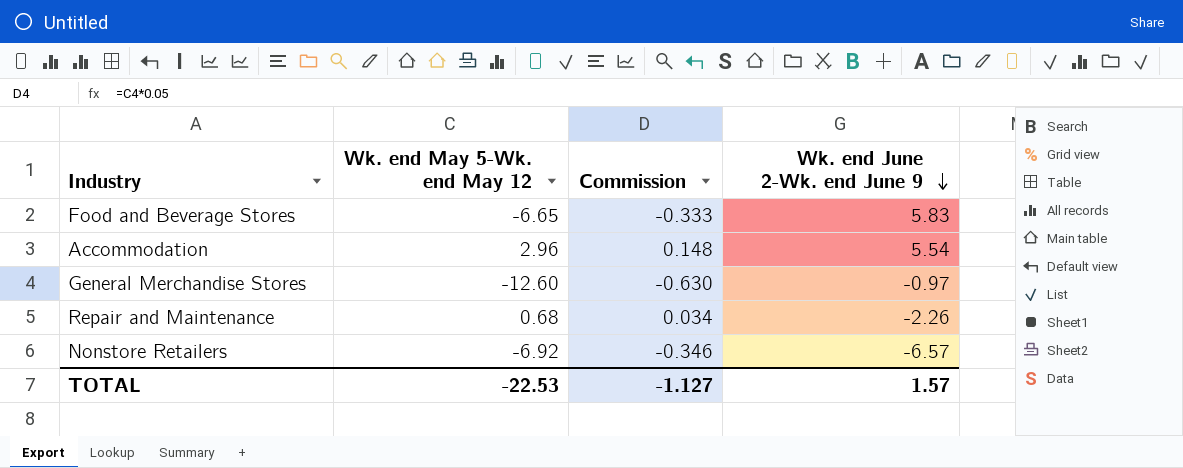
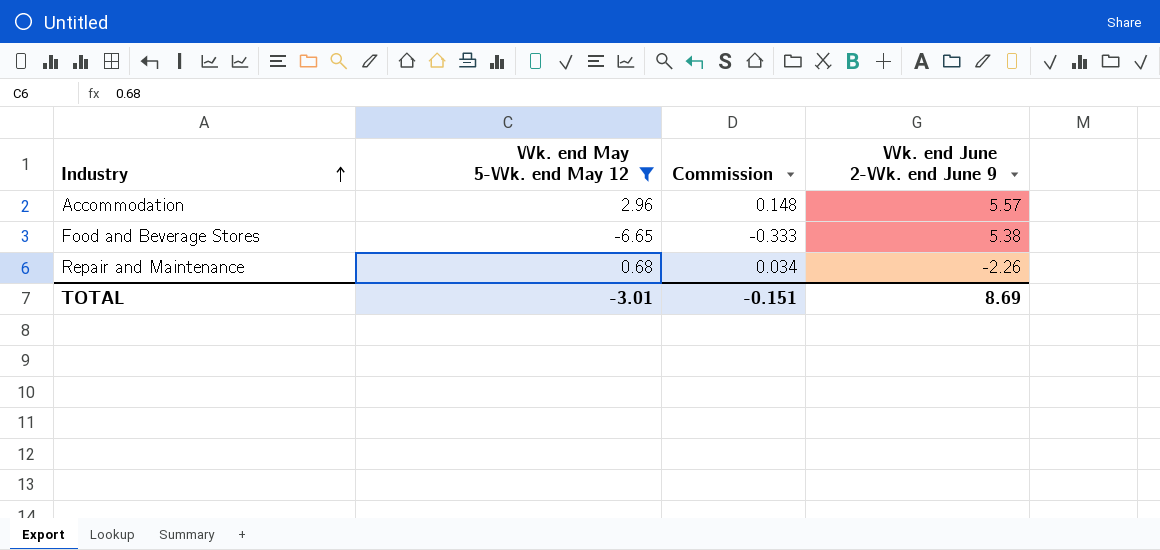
filter: none -> Wk. end May 5-Wk. end May 12 >= -6.65
row order: Wk. end June 2-Wk. end June 9 descending -> Industry ascending
Accommodation | Wk. end June 2-Wk. end June 9: 5.54 -> 5.57
Food and Beverage Stores | Wk. end June 2-Wk. end June 9: 5.83 -> 5.38
TOTAL | Wk. end May 5-Wk. end May 12: -22.53 -> -3.01
TOTAL | Commission: -1.127 -> -0.151
TOTAL | Wk. end June 2-Wk. end June 9: 1.57 -> 8.69

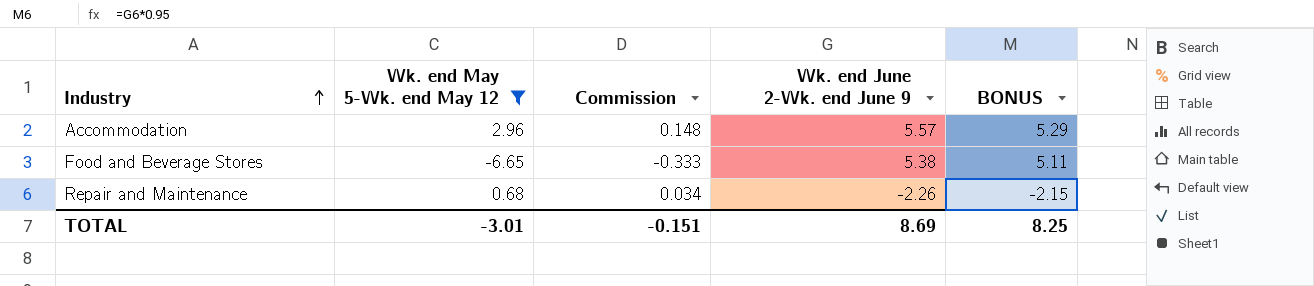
column BONUS | formula: none -> [Wk. end June 2-Wk. end June 9] * 0.95

